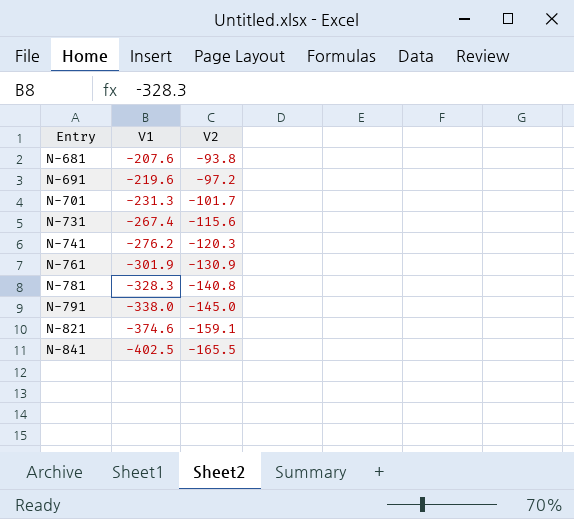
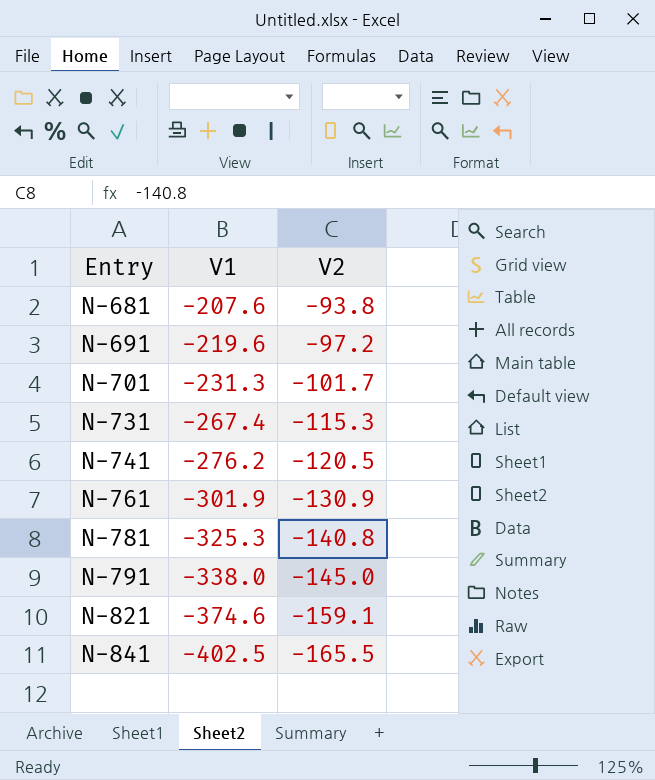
N-731 | V2: -115.6 -> -115.3
N-741 | V2: -120.3 -> -120.5
N-781 | V1: -328.3 -> -325.3

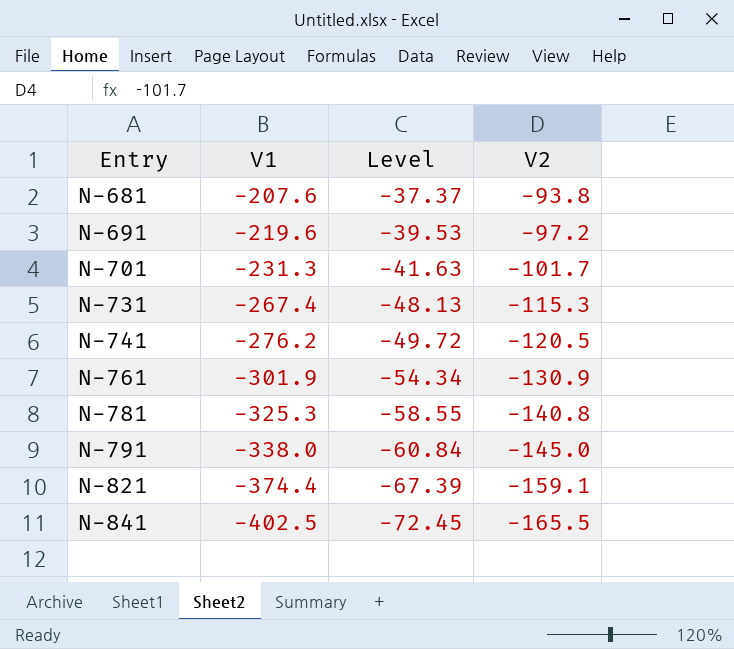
column Level | formula: none -> [V1] * 0.18
N-821 | V1: -374.6 -> -374.4

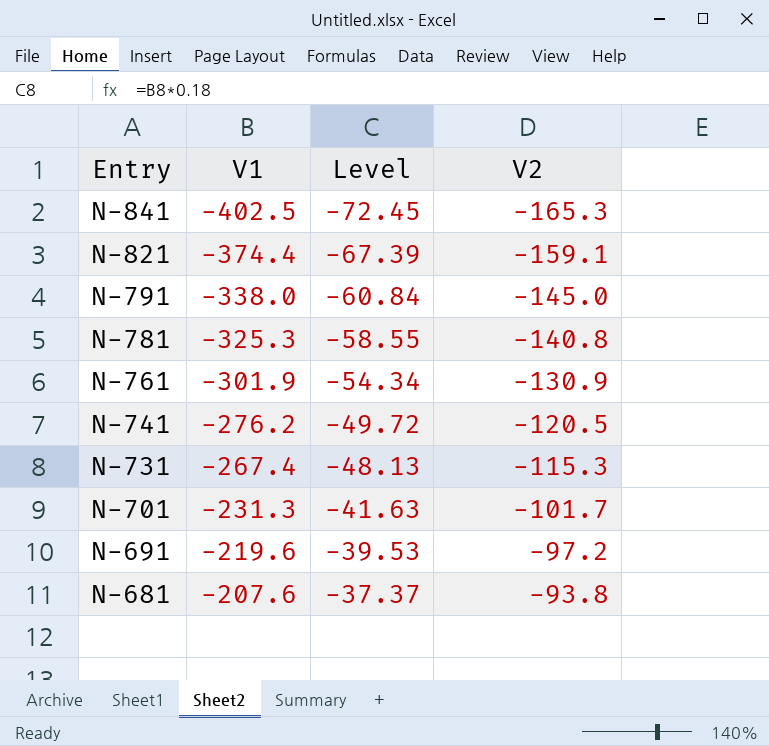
row order: Entry ascending -> Entry descending
N-841 | V2: -165.5 -> -165.3

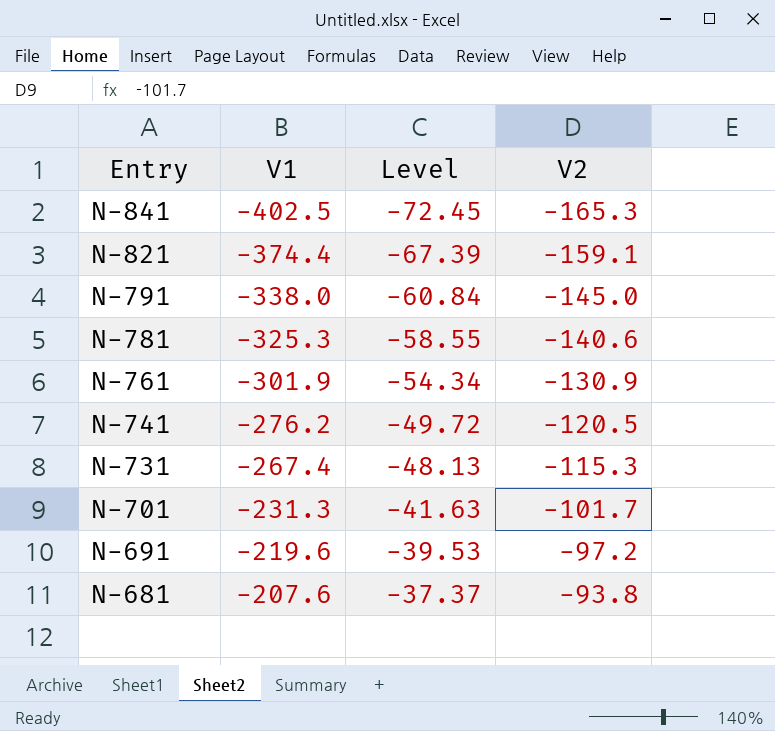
N-781 | V2: -140.8 -> -140.6

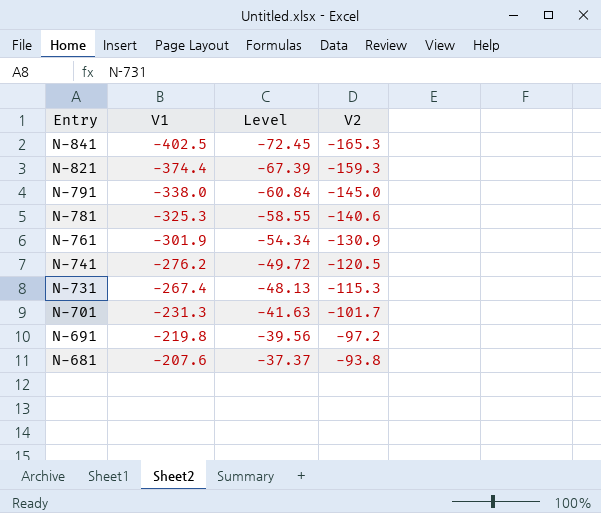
N-821 | V2: -159.1 -> -159.3
N-691 | V1: -219.6 -> -219.8
N-691 | Level: -39.53 -> -39.56

